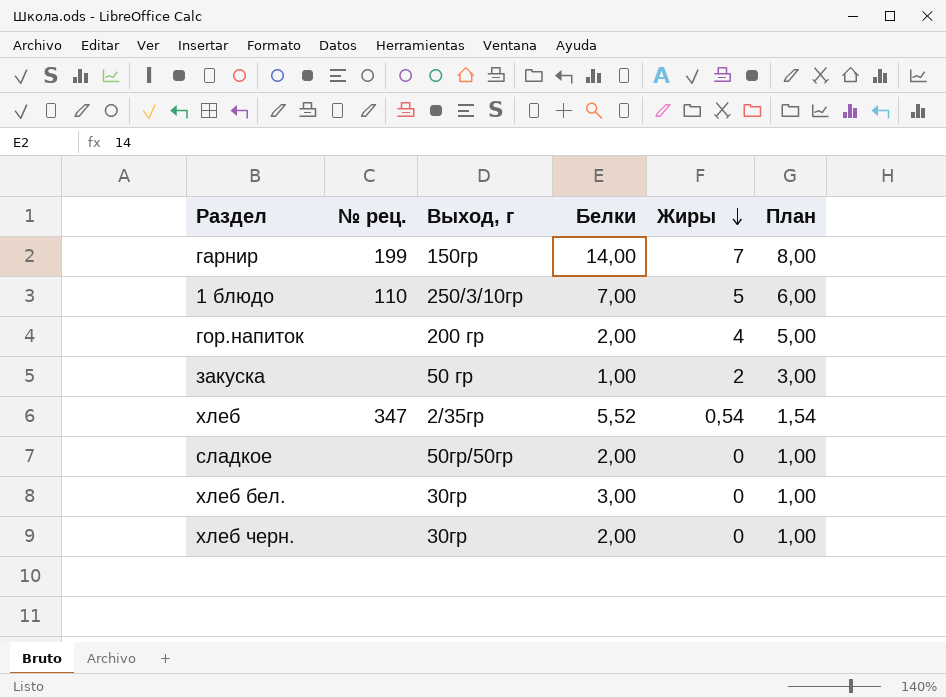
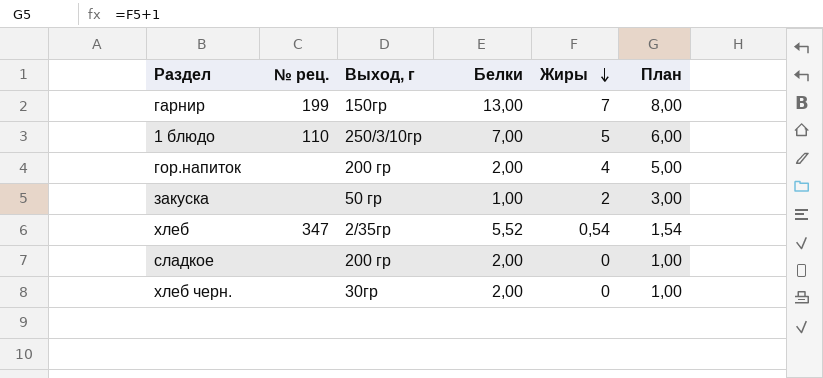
row хлеб бел.: none | 30гр | 3,00 | 0 | 1,00 -> none
гарнир | Белки: 14,00 -> 13,00
сладкое | Выход, г: 50гр/50гр -> 200 гр

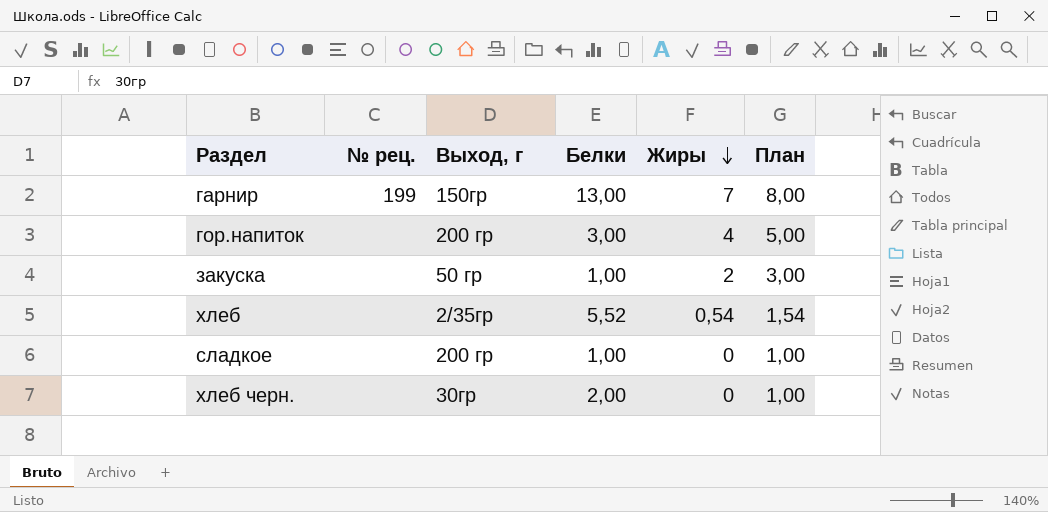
row 1 блюдо: 110 | 250/3/10гр | 7,00 | 5 | 6,00 -> none
гор.напиток | Белки: 2,00 -> 3,00
хлеб | № рец.: 347 -> none
сладкое | Белки: 2,00 -> 1,00

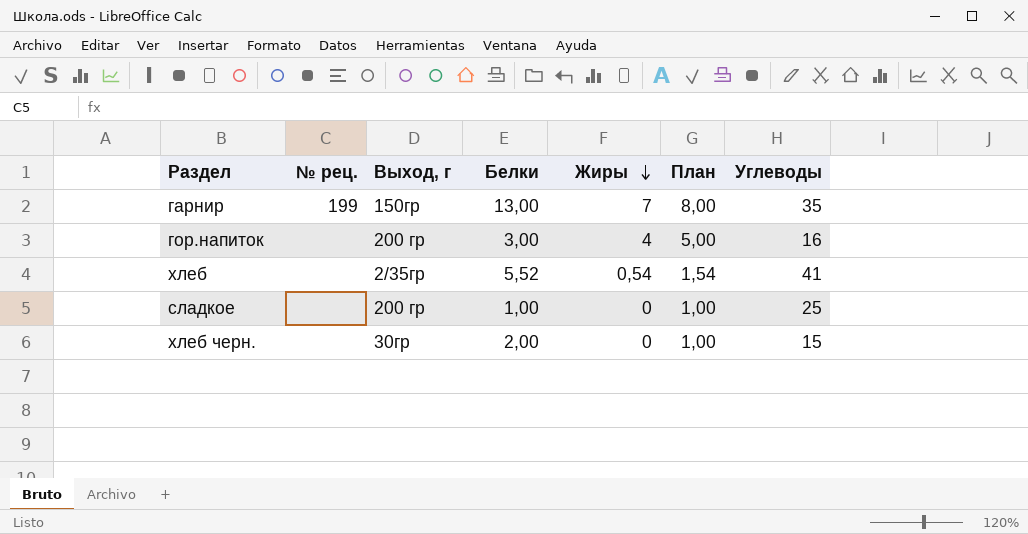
column Углеводы | position: none -> 7
row закуска: none | 50 гр | 1,00 | 2 | 3,00 -> none

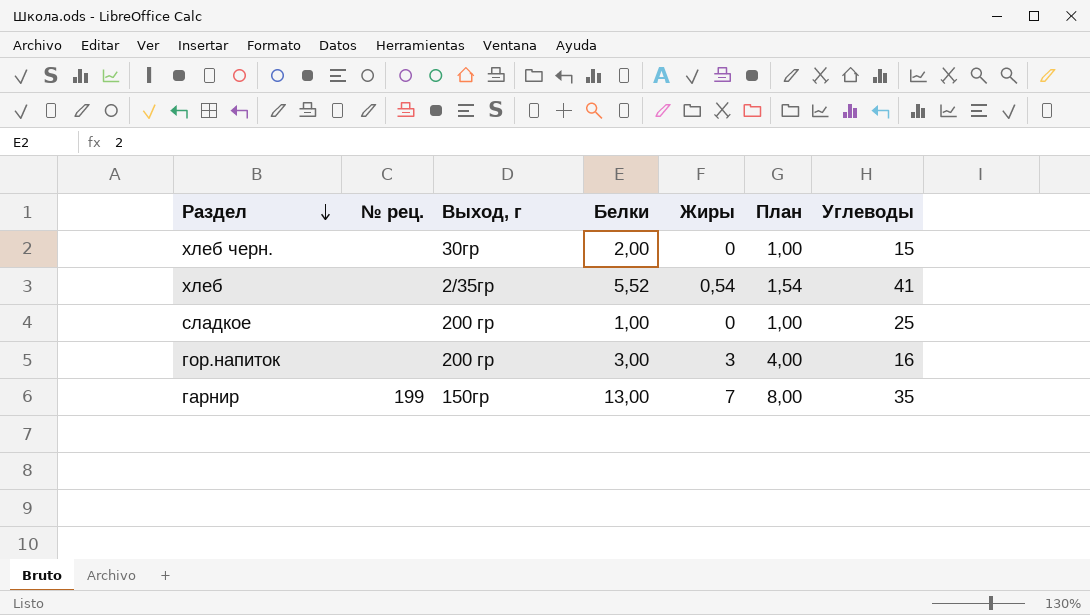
row order: Жиры descending -> Раздел descending
гор.напиток | Жиры: 4 -> 3
гор.напиток | План: 5,00 -> 4,00

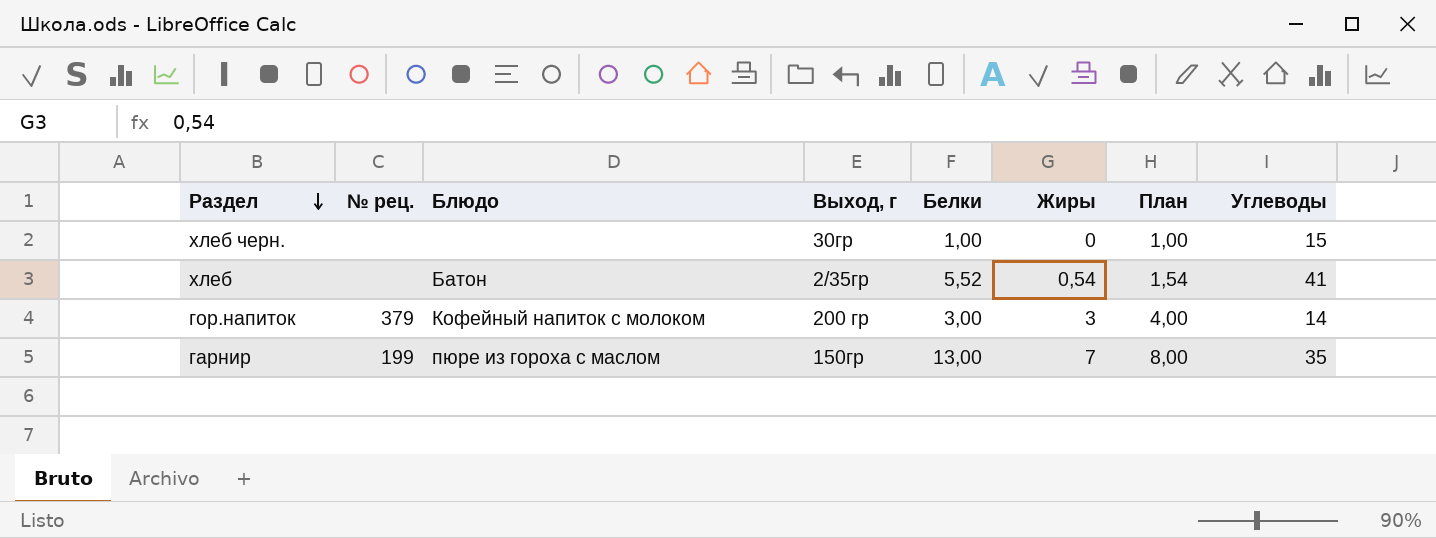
column Блюдо | position: none -> 3
row сладкое: none | 200 гр | 1,00 | 0 | 1,00 | 25 -> none
хлеб черн. | Белки: 2,00 -> 1,00
гор.напиток | № рец.: none -> 379
гор.напиток | Углеводы: 16 -> 14

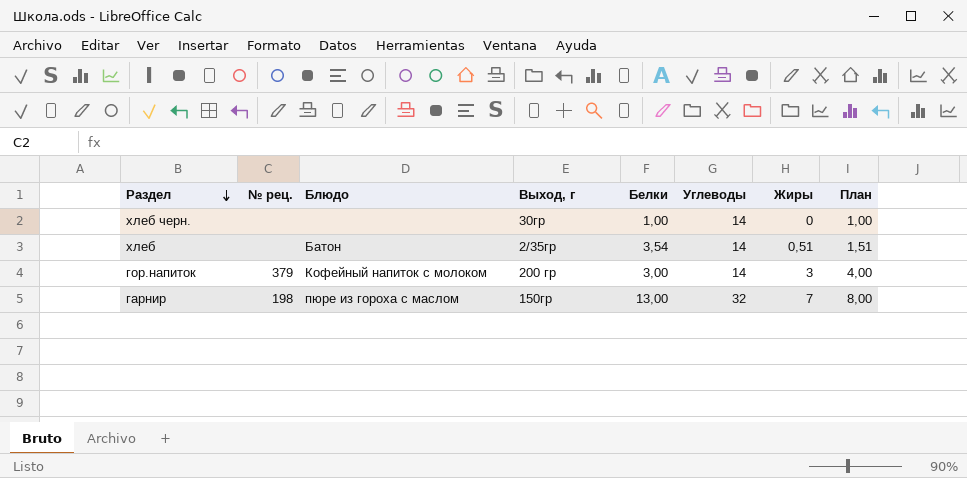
column Углеводы | position: 8 -> 6
хлеб черн. | Углеводы: 15 -> 14
хлеб | Белки: 5,52 -> 3,54
хлеб | Углеводы: 41 -> 14
хлеб | Жиры: 0,54 -> 0,51
хлеб | План: 1,54 -> 1,51
гарнир | № рец.: 199 -> 198
гарнир | Углеводы: 35 -> 32

